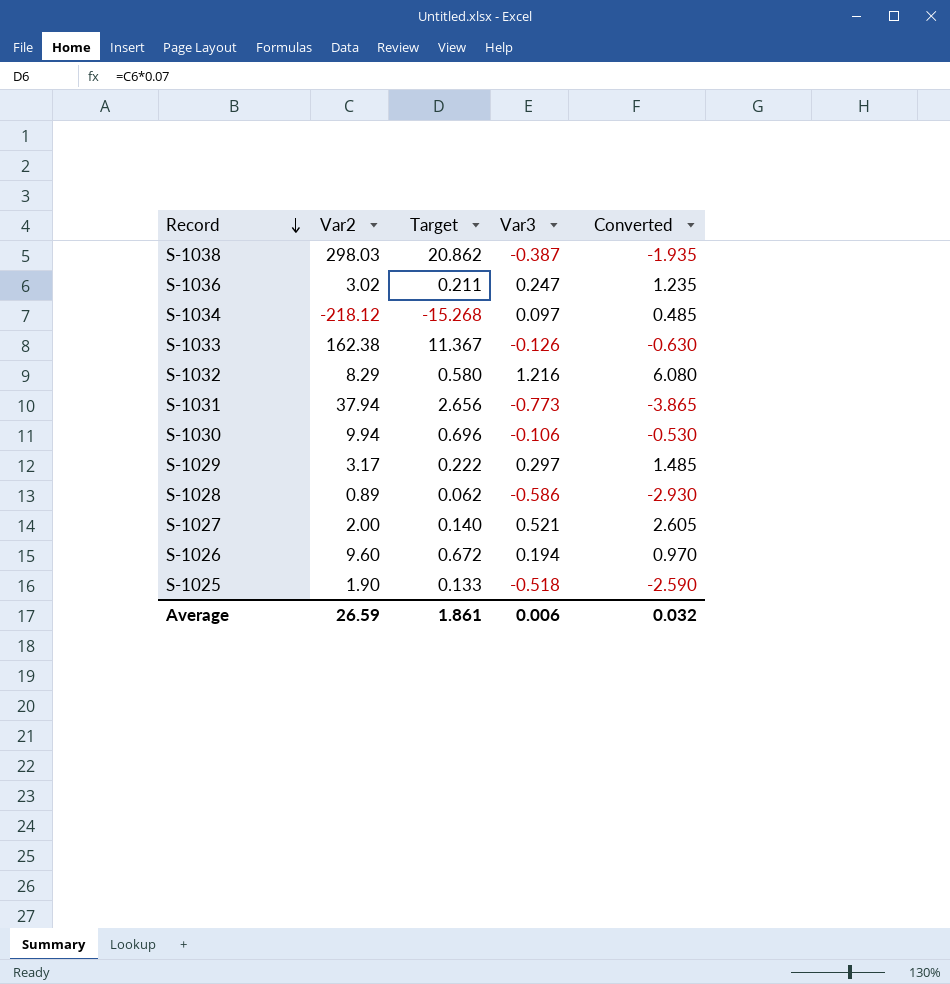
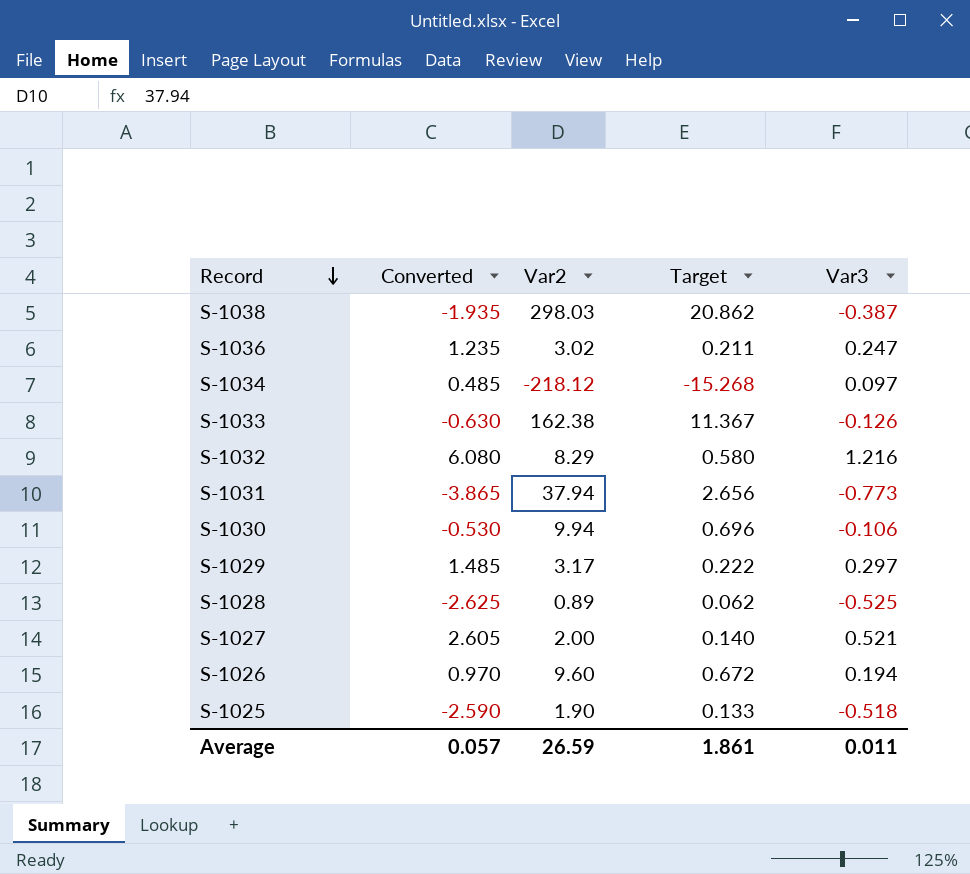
column Converted | position: 5 -> 2
S-1028 | Converted: -2.930 -> -2.625
S-1028 | Var3: -0.586 -> -0.525
Average | Converted: 0.032 -> 0.057
Average | Var3: 0.006 -> 0.011

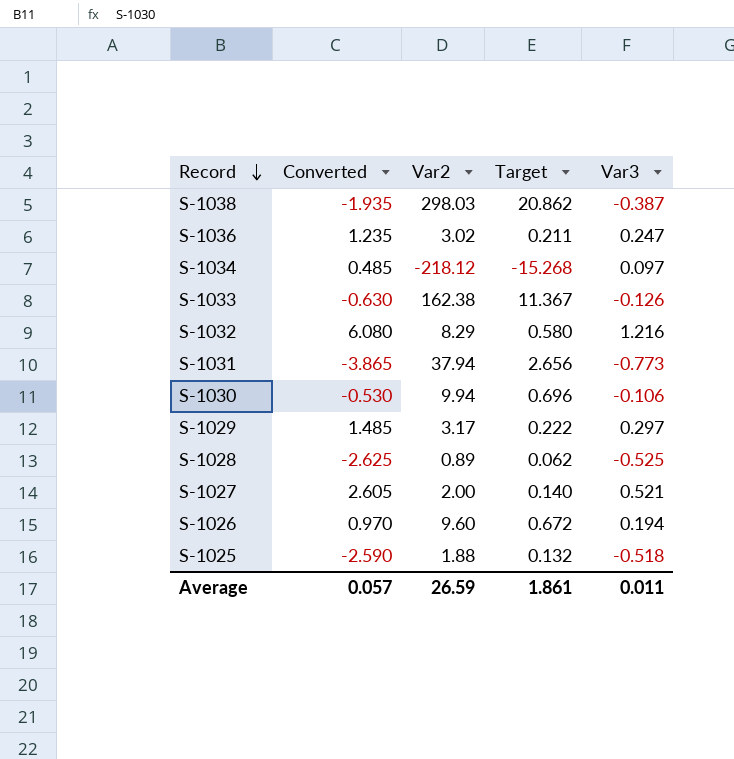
S-1025 | Var2: 1.90 -> 1.88
S-1025 | Target: 0.133 -> 0.132

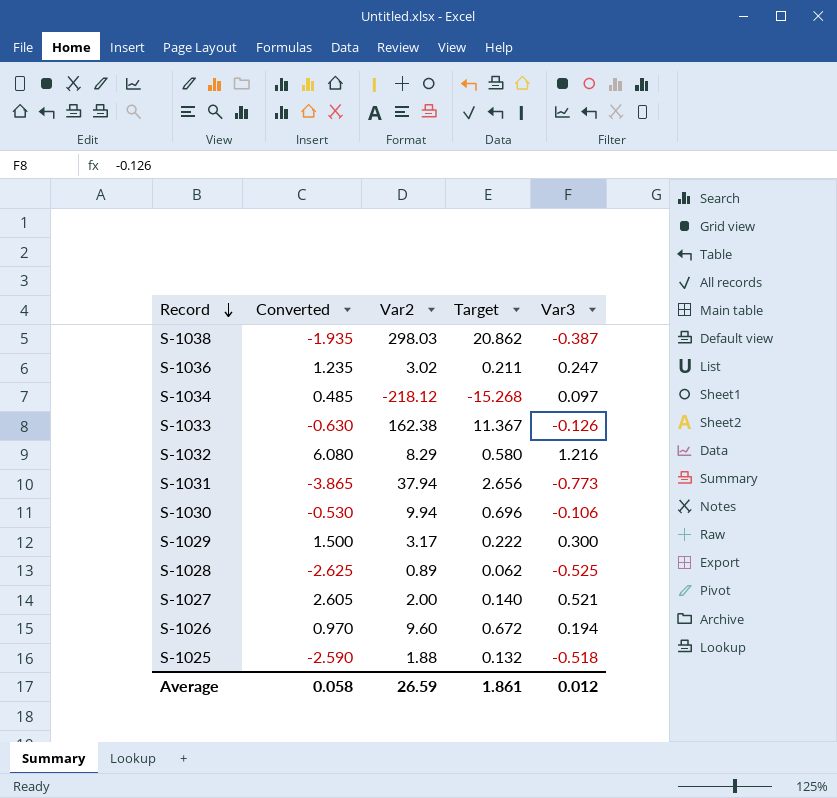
S-1029 | Converted: 1.485 -> 1.500
S-1029 | Var3: 0.297 -> 0.300
Average | Converted: 0.057 -> 0.058
Average | Var3: 0.011 -> 0.012

